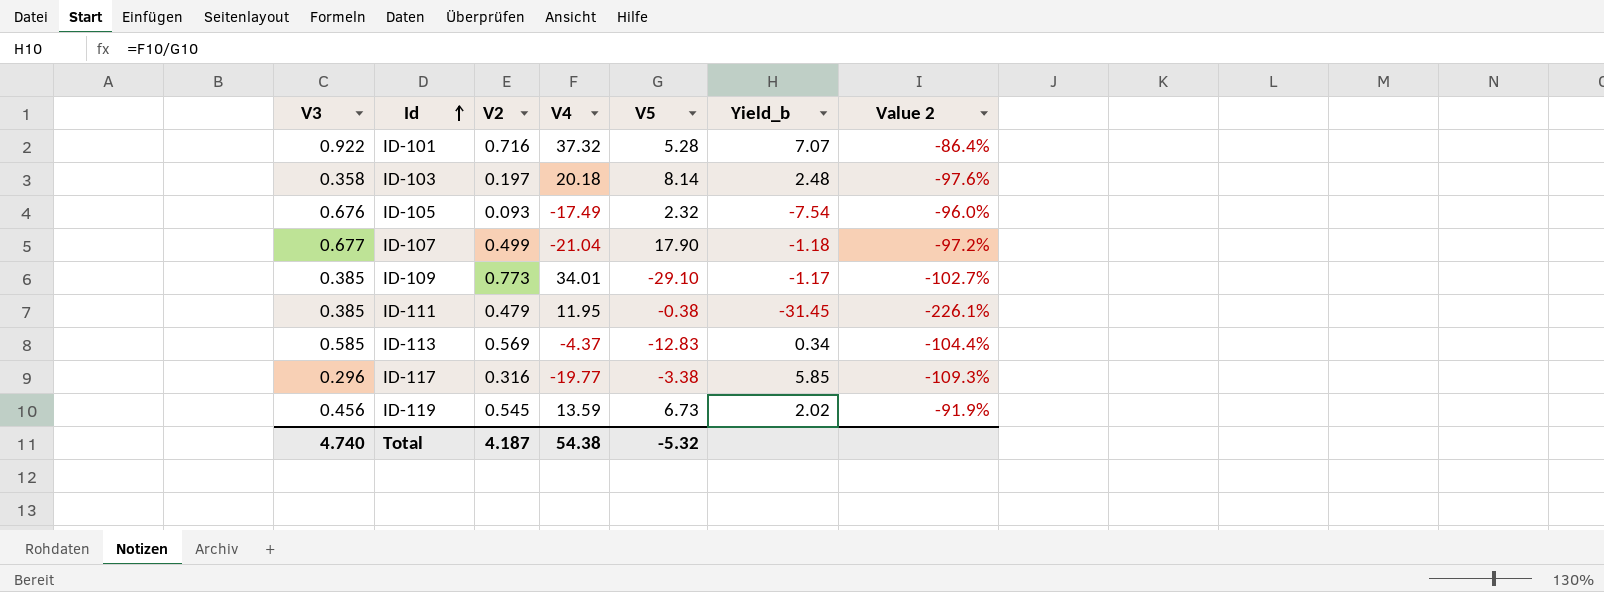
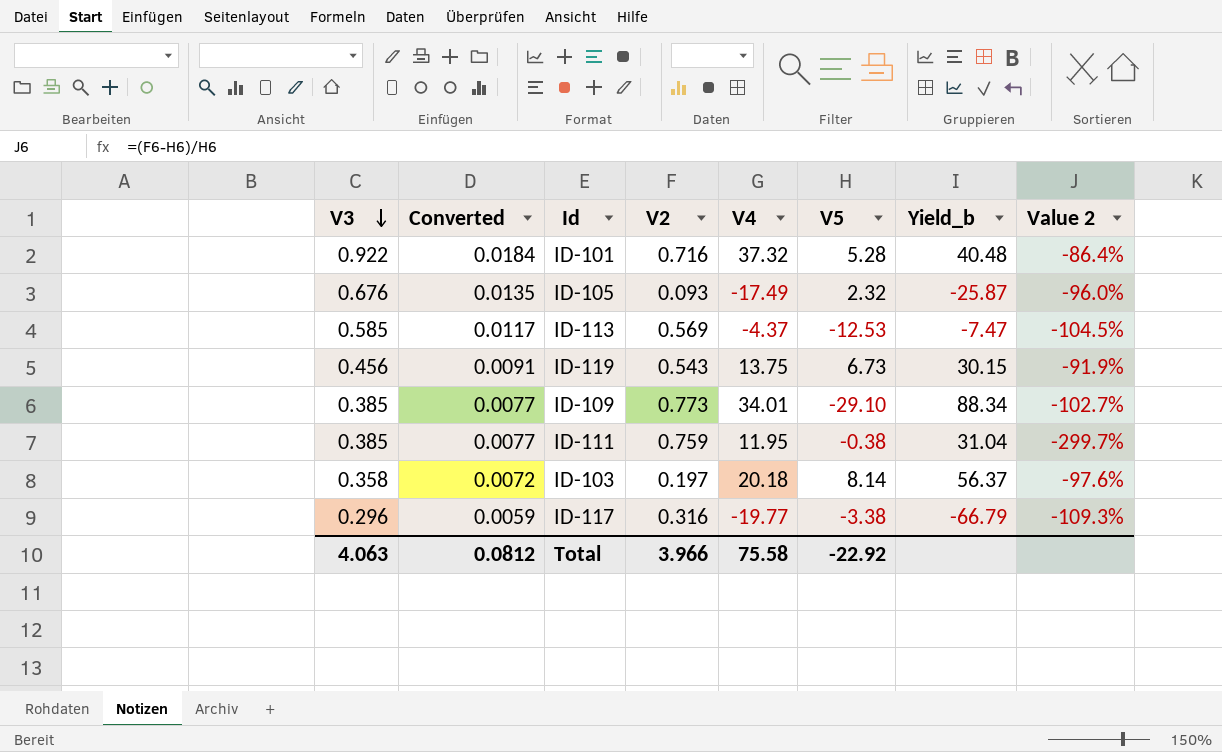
row order: Id ascending -> V3 descending
column Converted | formula: none -> [V3] * 0.02
column Yield_b | formula: [V4] / [V5] -> [V4] / [V3]
row ID-107: 0.677 | 0.499 | -21.04 | 17.90 | -1.18 | -97.2% -> none
ID-113 | V5: -12.83 -> -12.53
ID-113 | Value 2: -104.4% -> -104.5%
ID-119 | V2: 0.545 -> 0.543
ID-119 | V4: 13.59 -> 13.75
ID-111 | V2: 0.479 -> 0.759
ID-111 | Value 2: -226.1% -> -299.7%
Total | V3: 4.740 -> 4.063
Total | V2: 4.187 -> 3.966
Total | V4: 54.38 -> 75.58
Total | V5: -5.32 -> -22.92

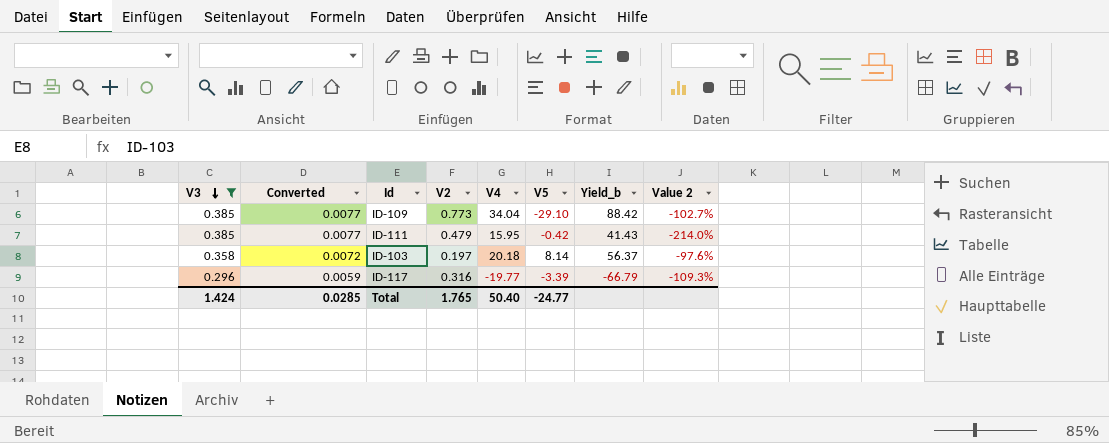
filter: none -> V3 <= 0.385
ID-109 | V4: 34.01 -> 34.04
ID-109 | Yield_b: 88.34 -> 88.42
ID-111 | V2: 0.759 -> 0.479
ID-111 | V4: 11.95 -> 15.95
ID-111 | V5: -0.38 -> -0.42
ID-111 | Yield_b: 31.04 -> 41.43
ID-111 | Value 2: -299.7% -> -214.0%
ID-117 | V5: -3.38 -> -3.39
Total | V3: 4.063 -> 1.424
Total | Converted: 0.0812 -> 0.0285
Total | V2: 3.966 -> 1.765
Total | V4: 75.58 -> 50.40
Total | V5: -22.92 -> -24.77

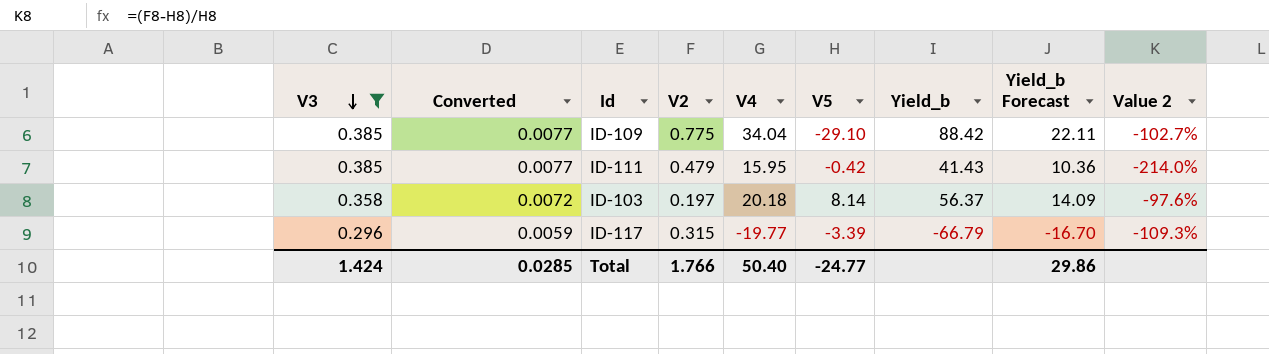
column Yield_b Forecast | formula: none -> [Yield_b] * 0.25
ID-109 | V2: 0.773 -> 0.775
ID-117 | V2: 0.316 -> 0.315
Total | V2: 1.765 -> 1.766

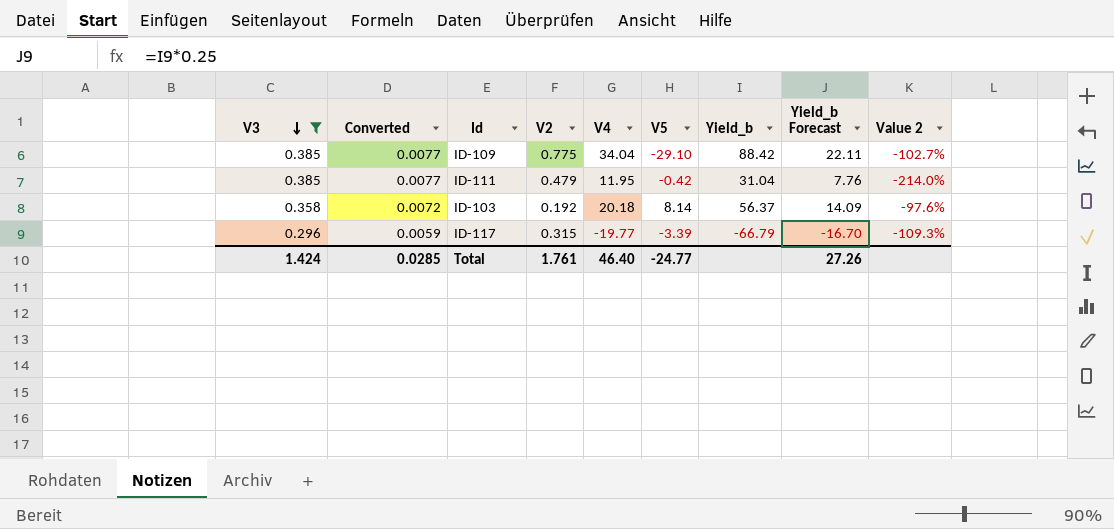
ID-111 | V4: 15.95 -> 11.95
ID-111 | Yield_b: 41.43 -> 31.04
ID-111 | Yield_b Forecast: 10.36 -> 7.76
ID-103 | V2: 0.197 -> 0.192
Total | V2: 1.766 -> 1.761
Total | V4: 50.40 -> 46.40
Total | Yield_b Forecast: 29.86 -> 27.26

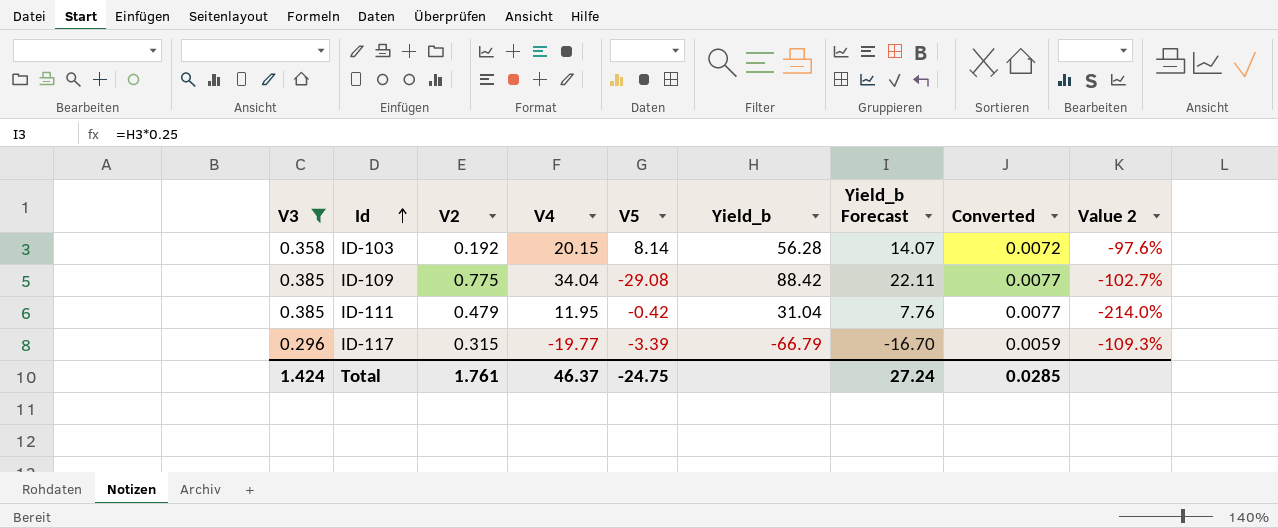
row order: V3 descending -> Id ascending
column Converted | position: 2 -> 8
ID-103 | V4: 20.18 -> 20.15
ID-103 | Yield_b: 56.37 -> 56.28
ID-103 | Yield_b Forecast: 14.09 -> 14.07
ID-109 | V5: -29.10 -> -29.08
Total | V4: 46.40 -> 46.37
Total | V5: -24.77 -> -24.75
Total | Yield_b Forecast: 27.26 -> 27.24

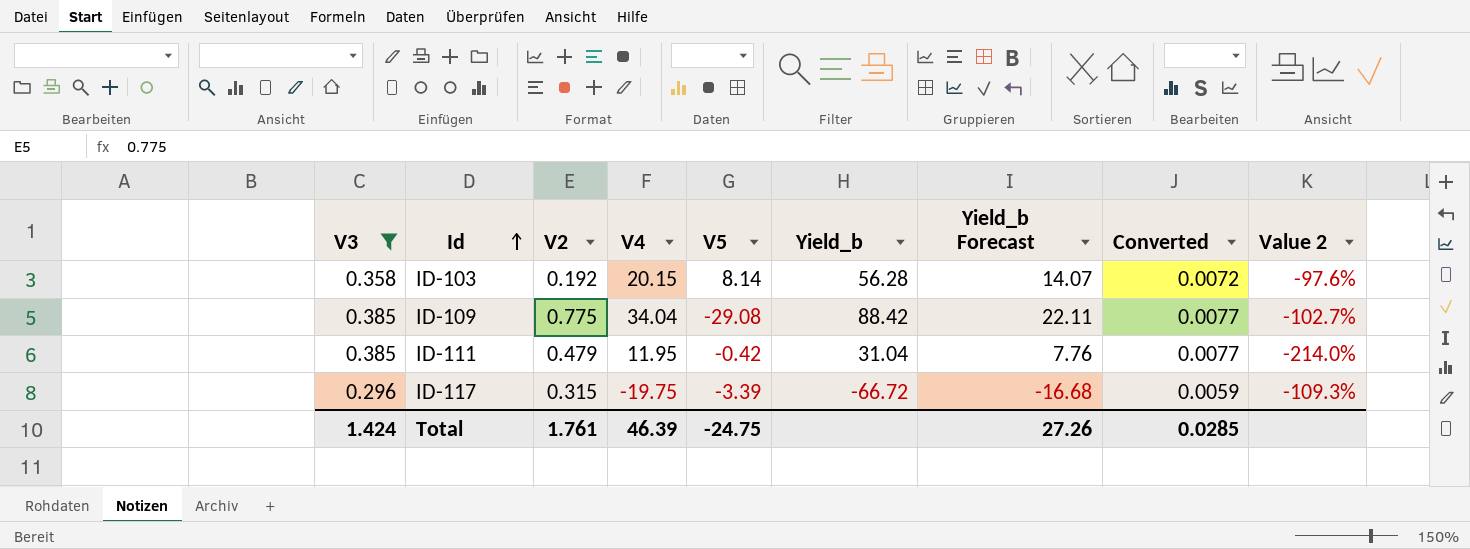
ID-117 | V4: -19.77 -> -19.75
ID-117 | Yield_b: -66.79 -> -66.72
ID-117 | Yield_b Forecast: -16.70 -> -16.68
Total | V4: 46.37 -> 46.39
Total | Yield_b Forecast: 27.24 -> 27.26

